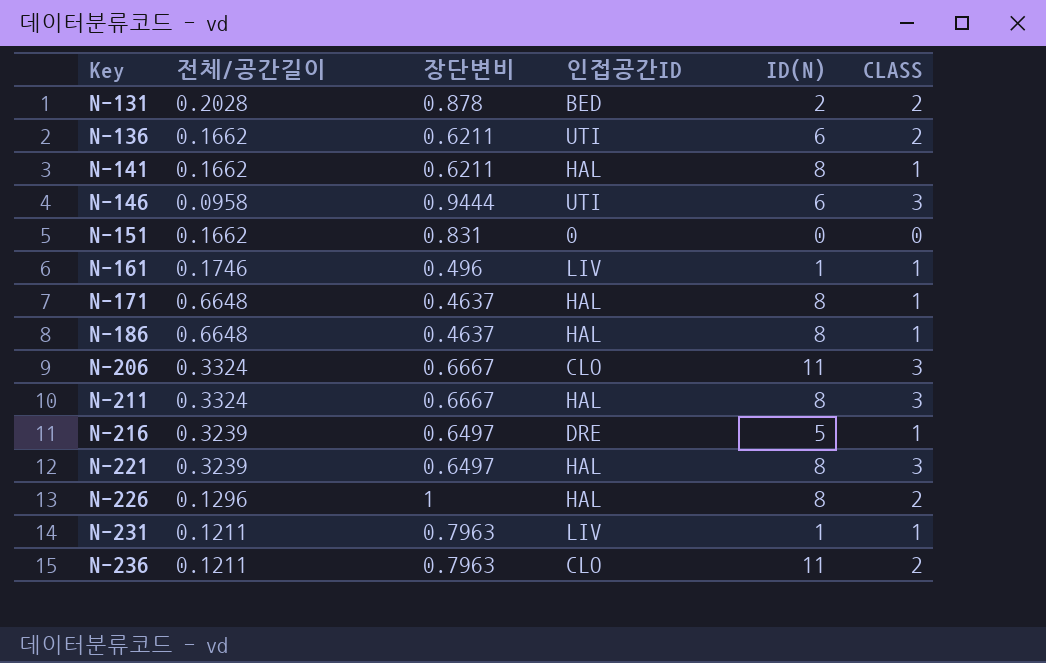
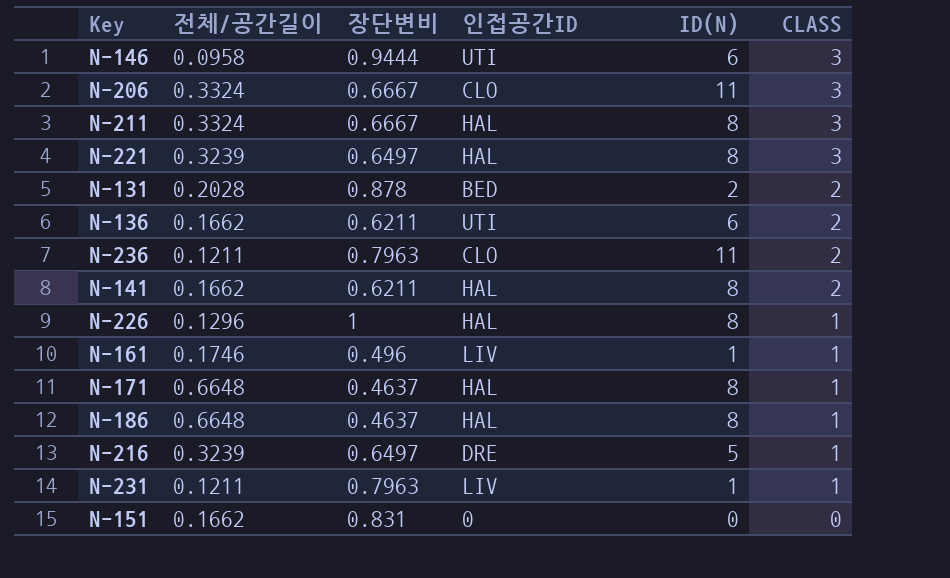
row order: Key ascending -> CLASS descending
N-141 | CLASS: 1 -> 2
N-226 | CLASS: 2 -> 1

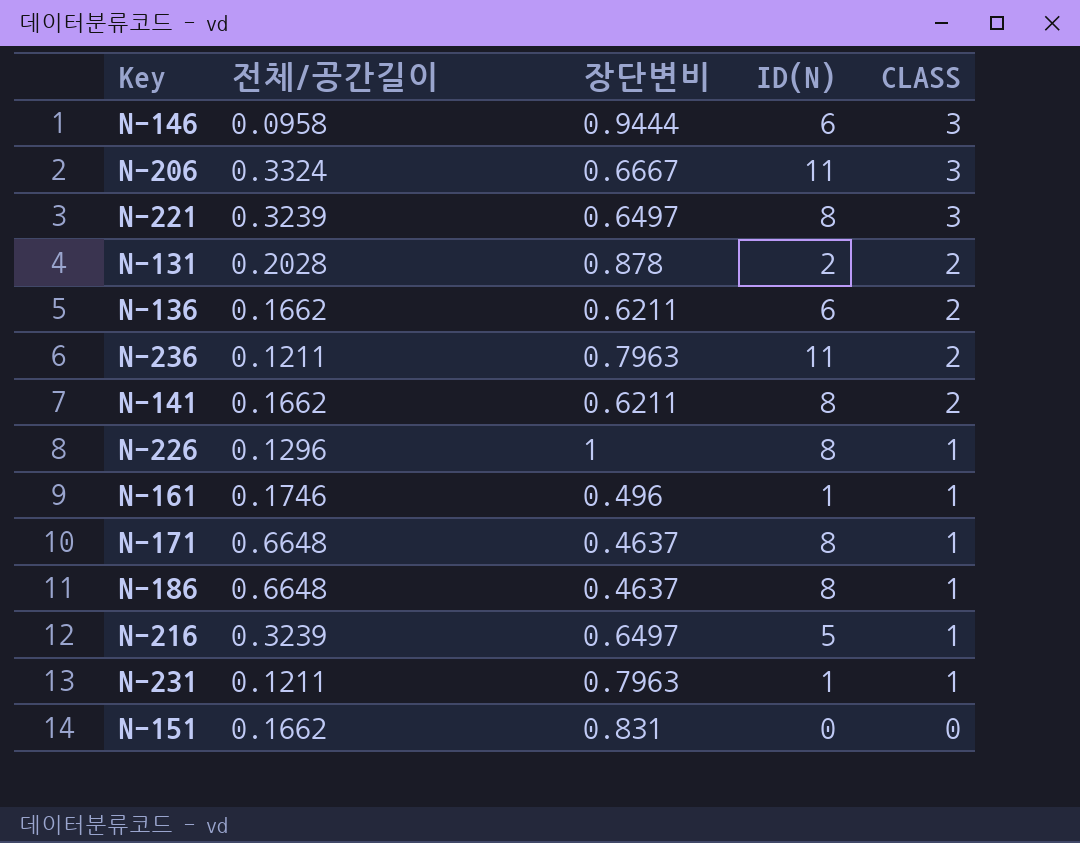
column 인접공간ID | position: 4 -> none
row N-211: 0.3324 | 0.6667 | HAL | 8 | 3 -> none

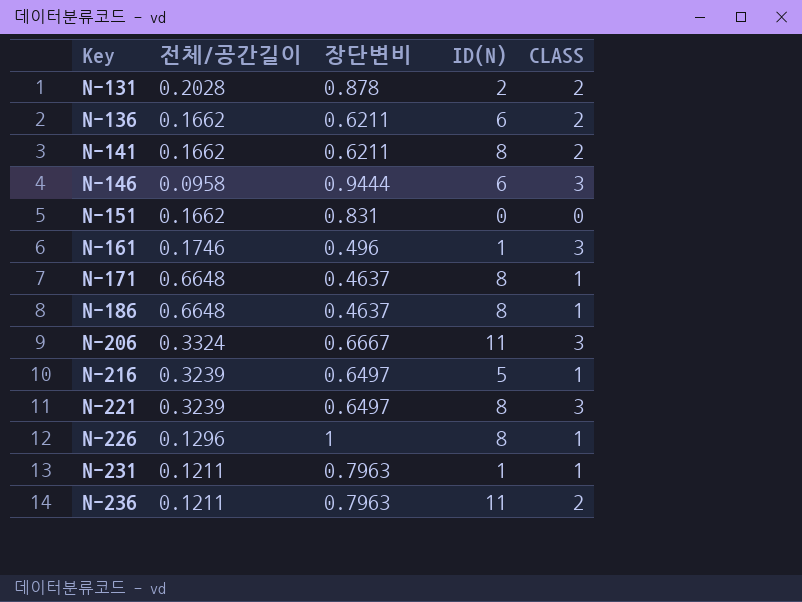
row order: CLASS descending -> Key ascending
N-161 | CLASS: 1 -> 3

